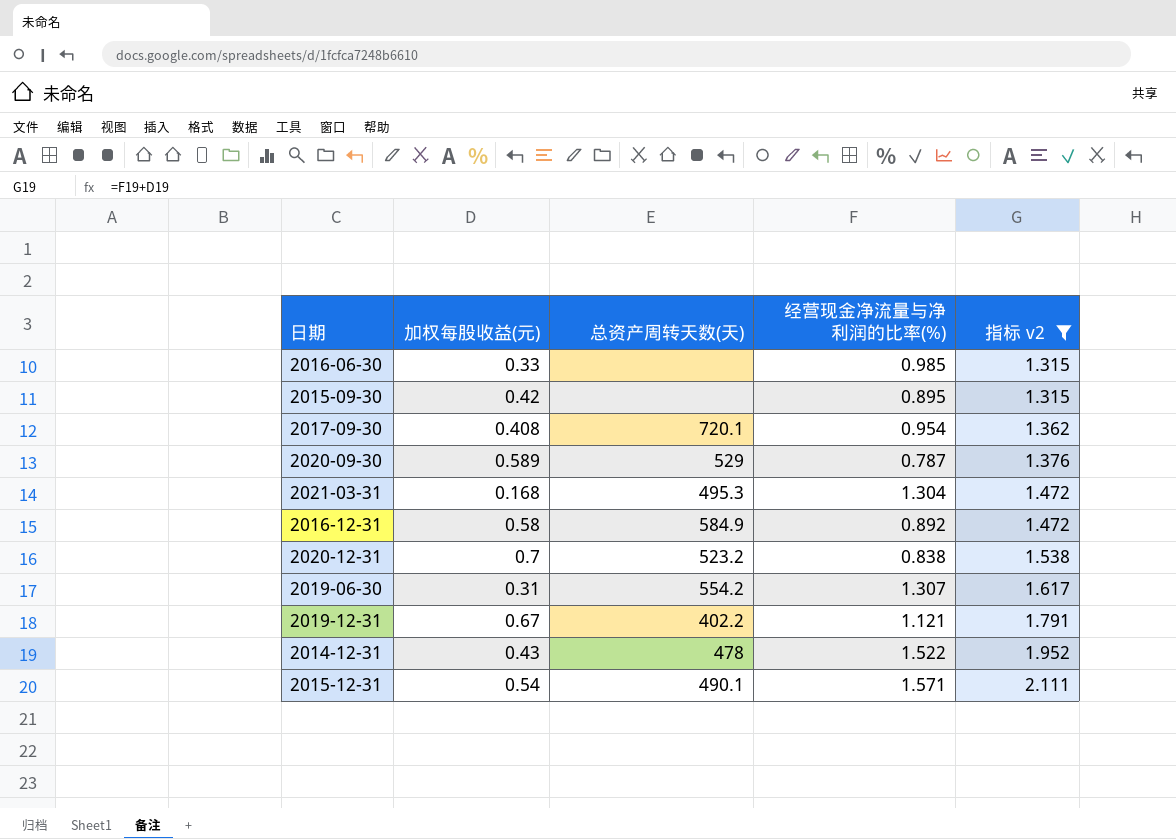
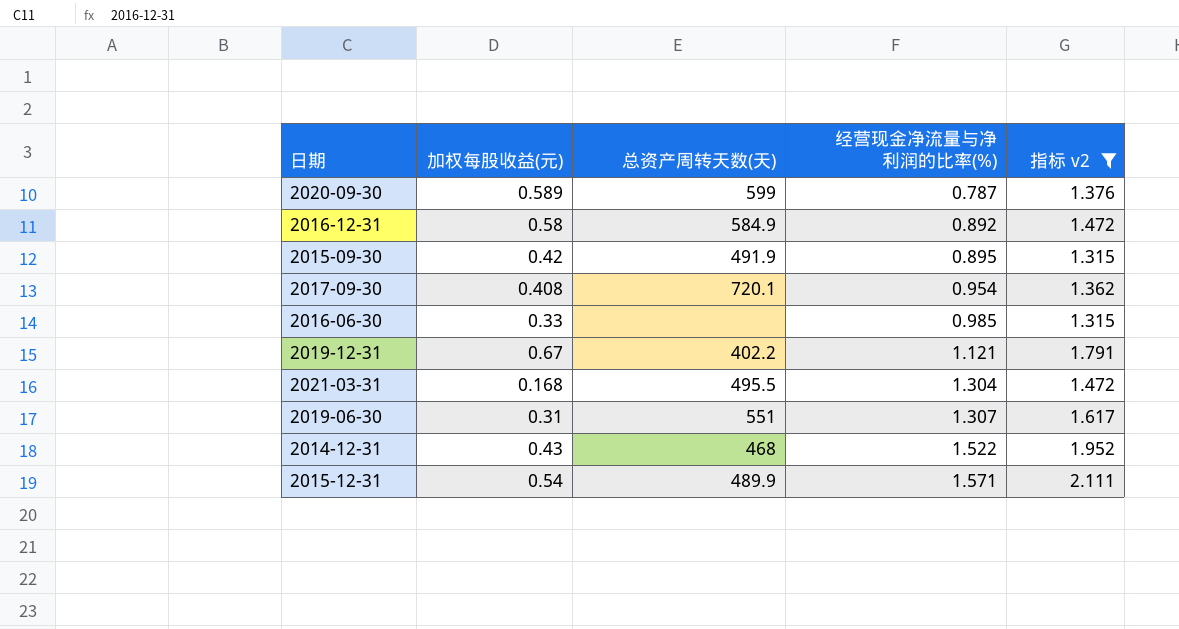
row order: 指标 v2 ascending -> 经营现金净流量与净利润的比率(%) ascending
row 2020-12-31: 0.7 | 523.2 | 0.838 | 1.538 -> none
2020-09-30 | 总资产周转天数(天): 529 -> 599
2015-09-30 | 总资产周转天数(天): none -> 491.9
2021-03-31 | 总资产周转天数(天): 495.3 -> 495.5
2019-06-30 | 总资产周转天数(天): 554.2 -> 551
2014-12-31 | 总资产周转天数(天): 478 -> 468
2015-12-31 | 总资产周转天数(天): 490.1 -> 489.9

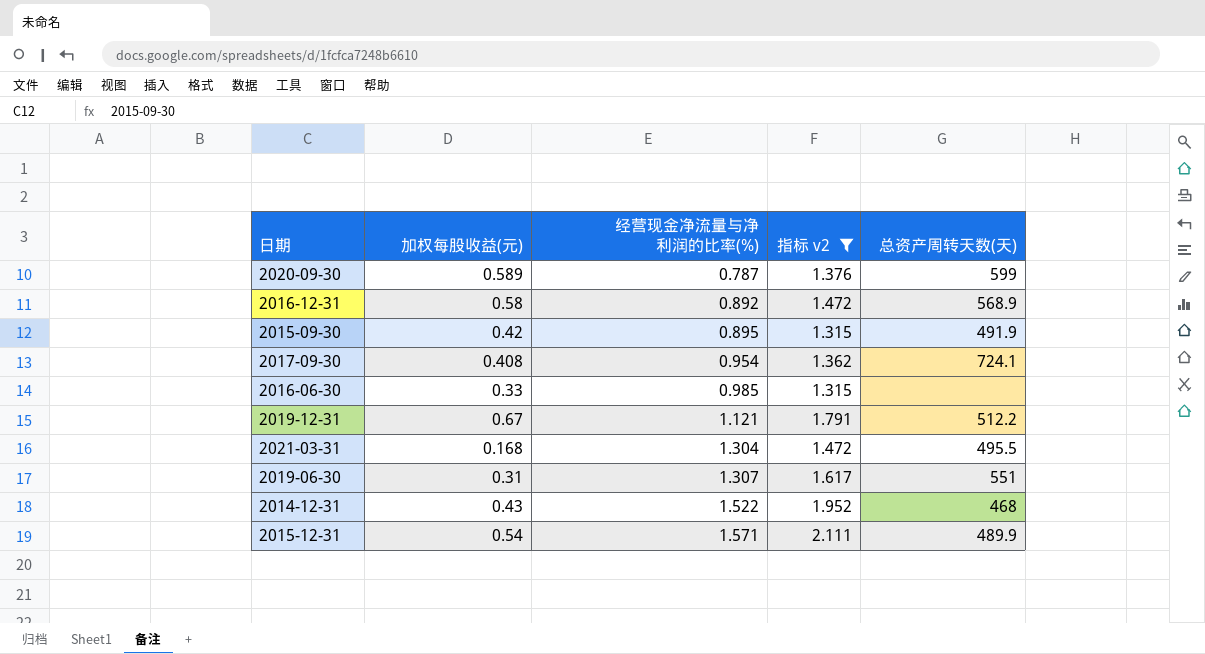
column 总资产周转天数(天) | position: 3 -> 5
2016-12-31 | 总资产周转天数(天): 584.9 -> 568.9
2017-09-30 | 总资产周转天数(天): 720.1 -> 724.1
2019-12-31 | 总资产周转天数(天): 402.2 -> 512.2

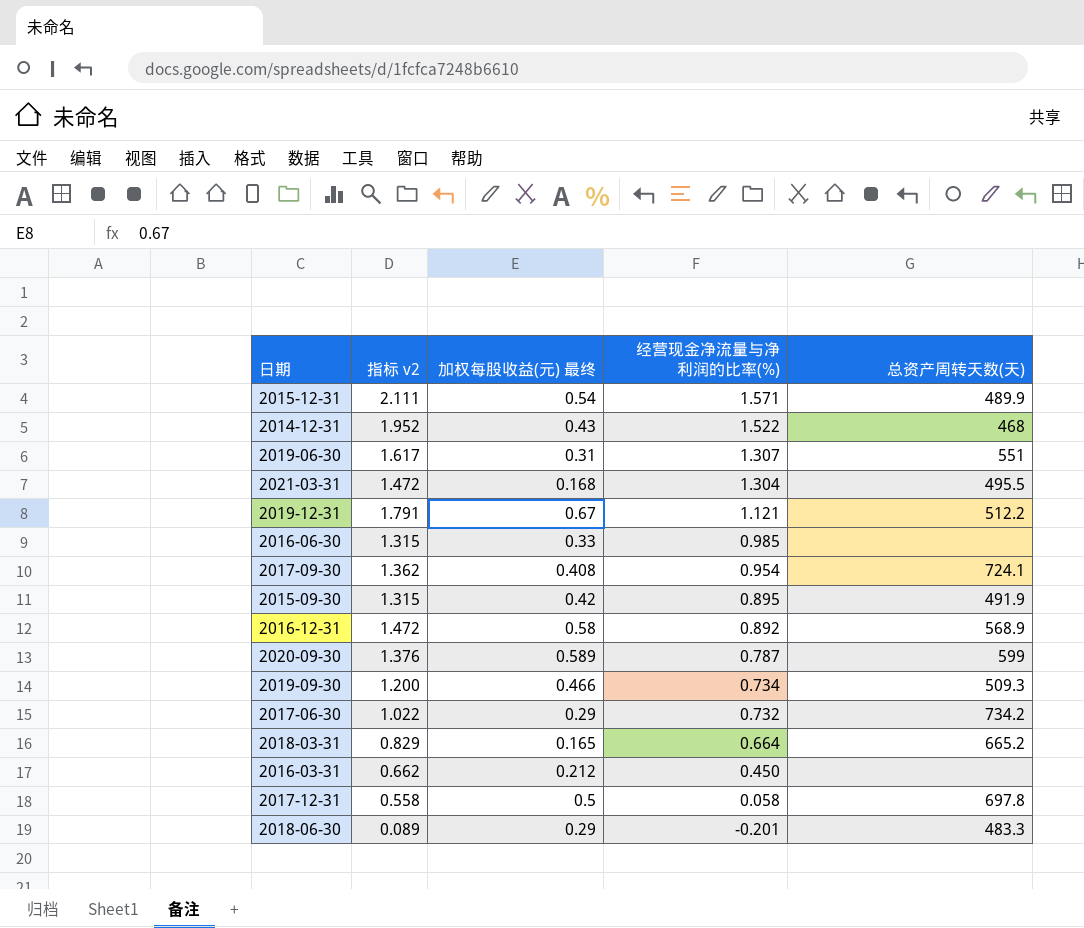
filter: 指标 v2 >= 1.315 -> none
row order: 经营现金净流量与净利润的比率(%) ascending -> 经营现金净流量与净利润的比率(%) descending
column 指标 v2 | position: 4 -> 2
column name: 加权每股收益(元) -> 加权每股收益(元) 最终

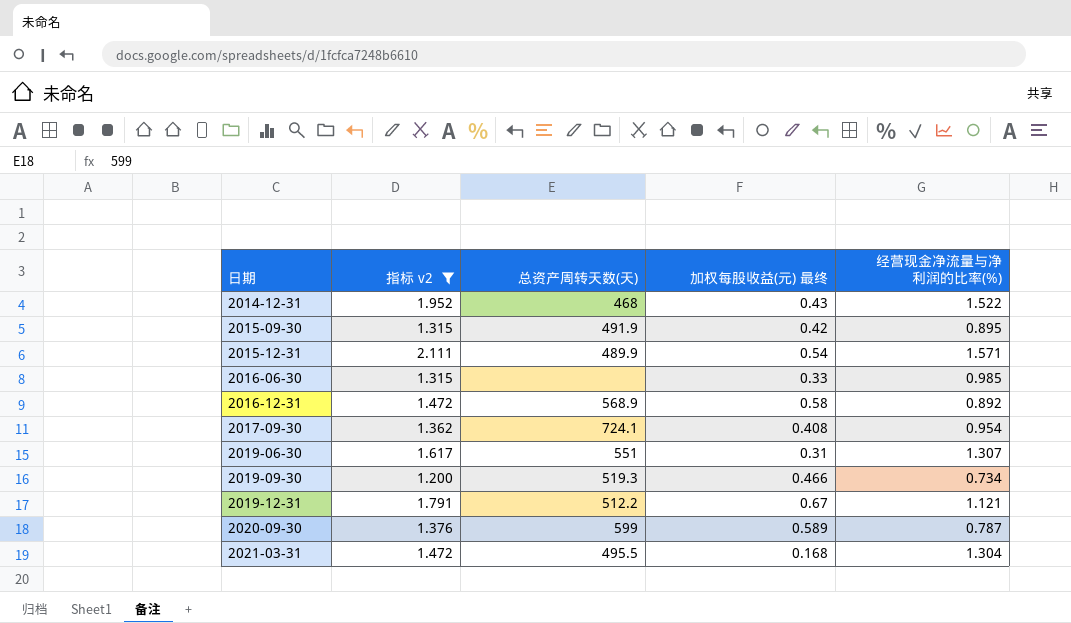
filter: none -> 指标 v2 >= 1.200
row order: 经营现金净流量与净利润的比率(%) descending -> 日期 ascending
column 总资产周转天数(天) | position: 5 -> 3
2019-09-30 | 总资产周转天数(天): 509.3 -> 519.3

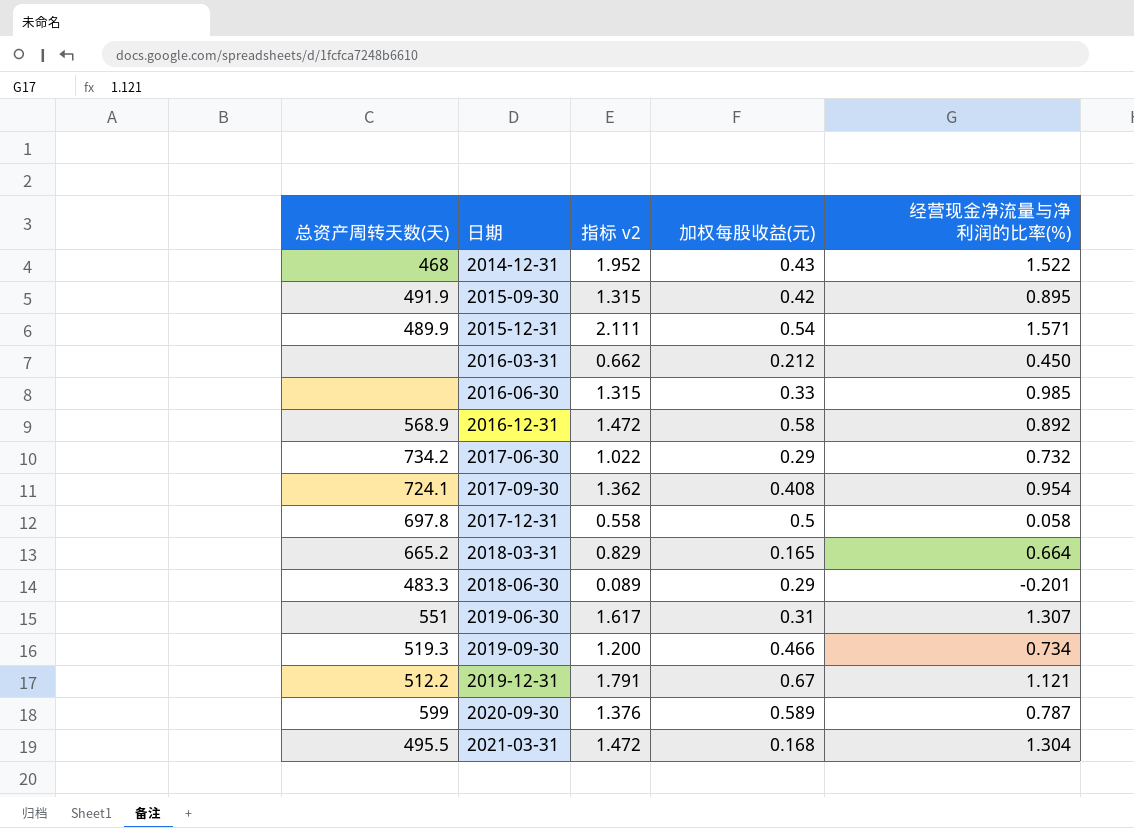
filter: 指标 v2 >= 1.200 -> none
column 总资产周转天数(天) | position: 3 -> 1
column name: 加权每股收益(元) 最终 -> 加权每股收益(元)

